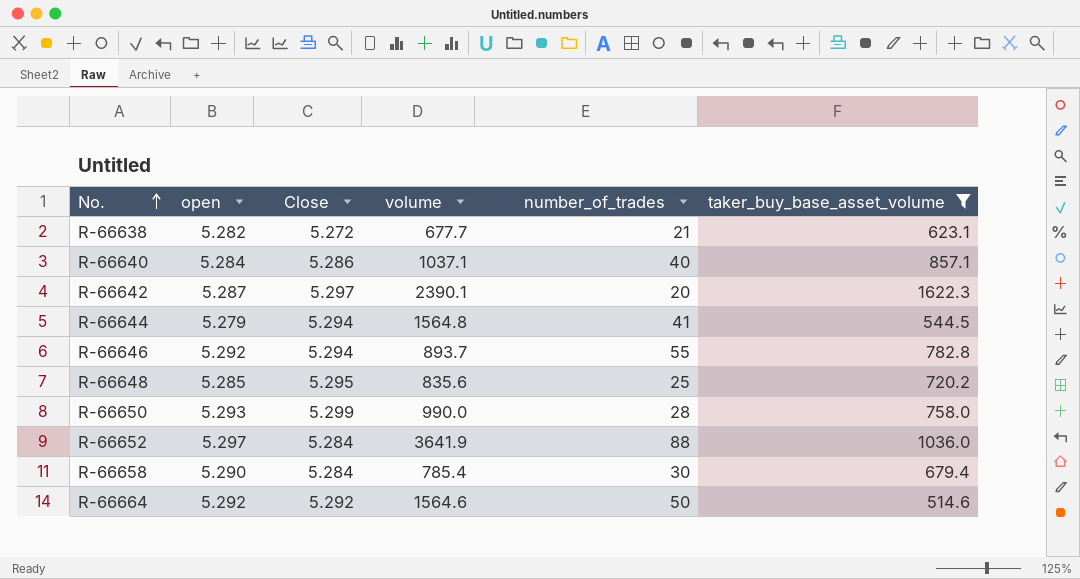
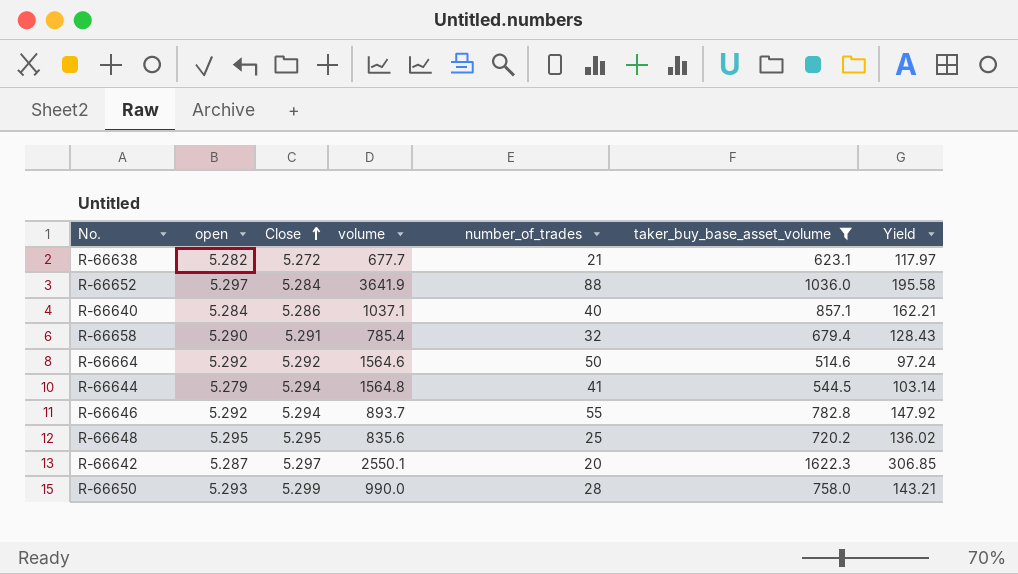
row order: No. ascending -> Close ascending
column Yield | formula: none -> [taker_buy_base_asset_volume] / [open]
R-66658 | Close: 5.284 -> 5.291
R-66658 | number_of_trades: 30 -> 32
R-66648 | open: 5.285 -> 5.295
R-66642 | volume: 2390.1 -> 2550.1

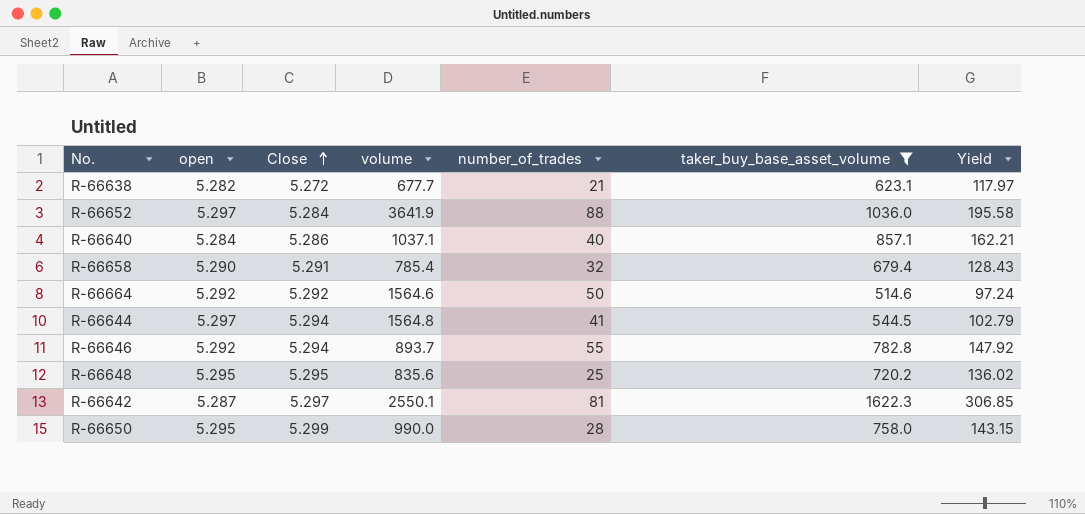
R-66644 | open: 5.279 -> 5.297
R-66644 | Yield: 103.14 -> 102.79
R-66642 | number_of_trades: 20 -> 81
R-66650 | open: 5.293 -> 5.295
R-66650 | Yield: 143.21 -> 143.15

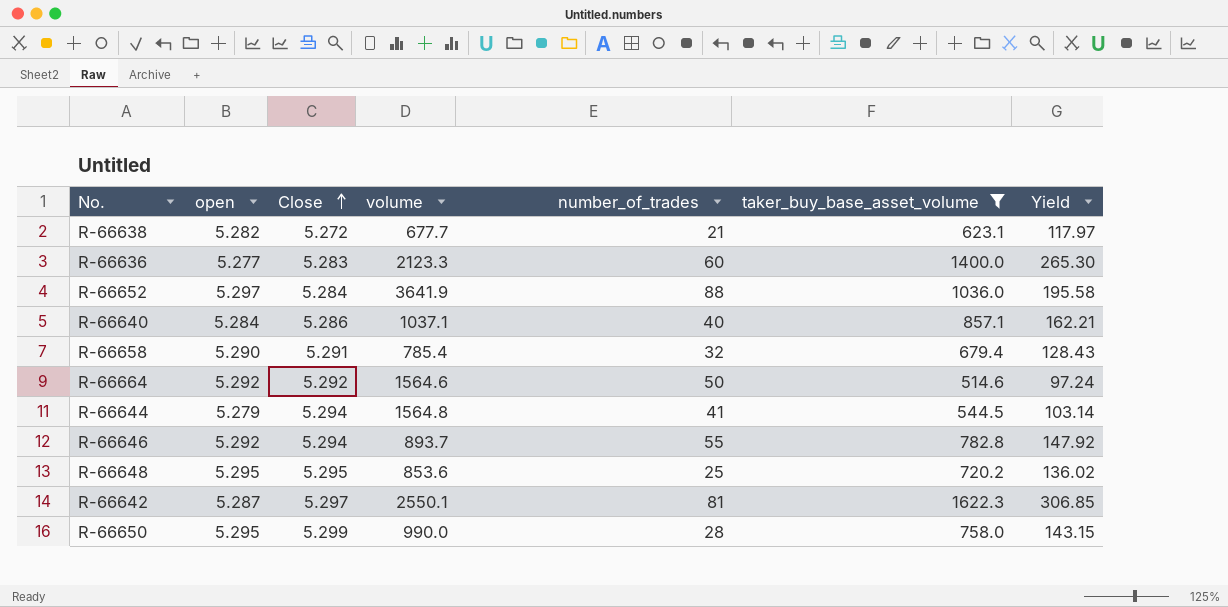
row R-66636: none -> 5.277 | 5.283 | 2123.3 | 60 | 1400.0 | 265.30
R-66644 | open: 5.297 -> 5.279
R-66644 | Yield: 102.79 -> 103.14
R-66648 | volume: 835.6 -> 853.6

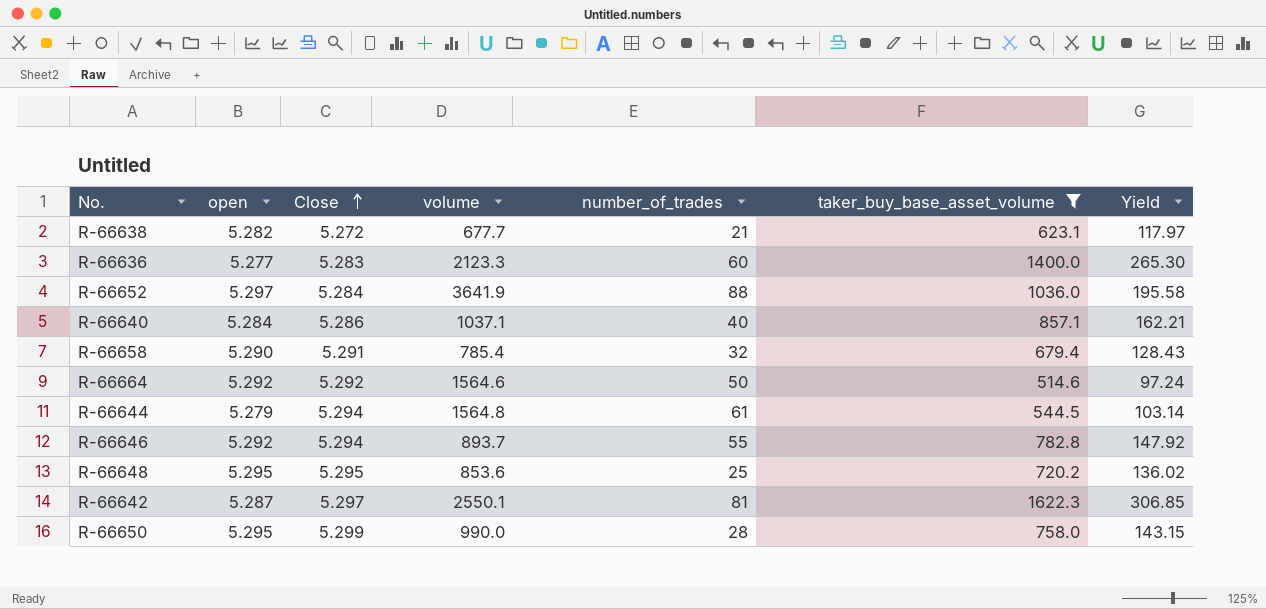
R-66644 | number_of_trades: 41 -> 61

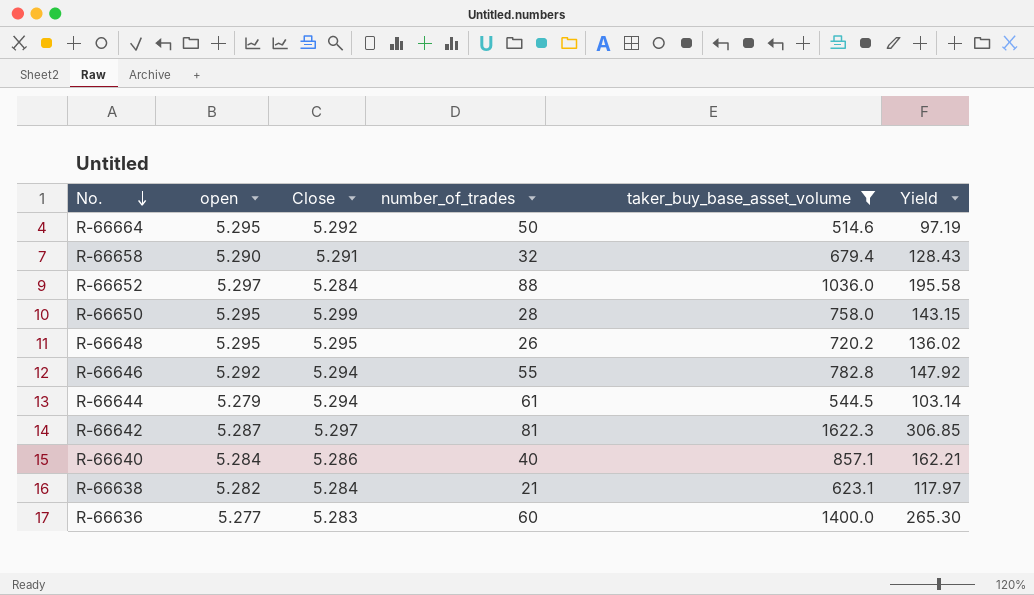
row order: Close ascending -> No. descending
column volume | position: 4 -> none
R-66664 | open: 5.292 -> 5.295
R-66664 | Yield: 97.24 -> 97.19
R-66648 | number_of_trades: 25 -> 26
R-66638 | Close: 5.272 -> 5.284

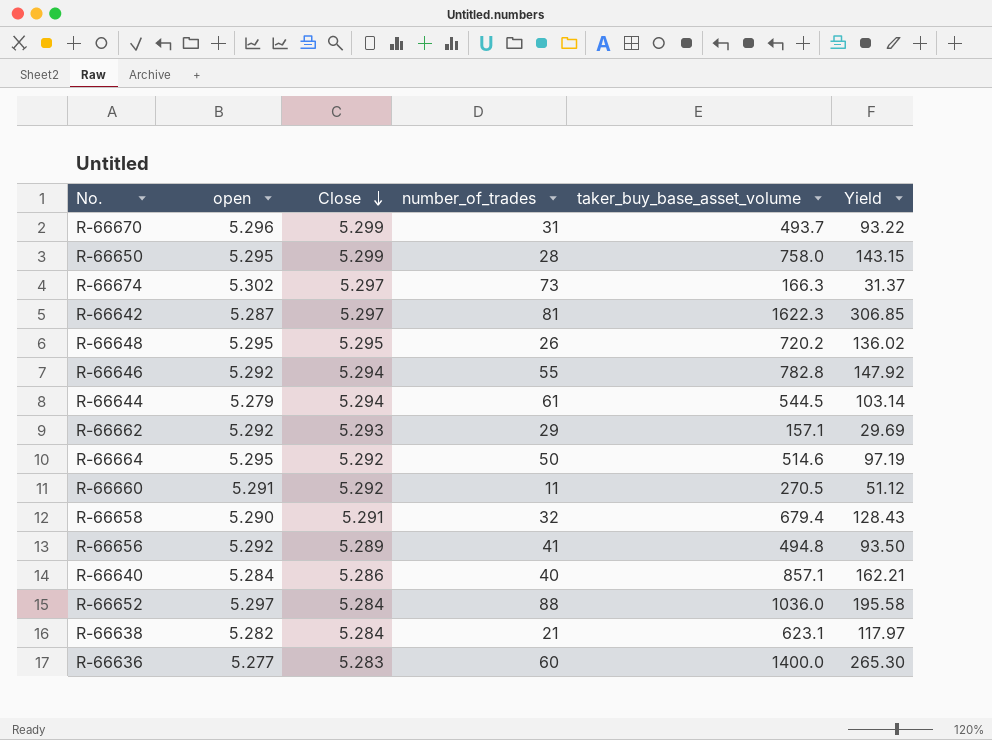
filter: taker_buy_base_asset_volume >= 514.6 -> none
row order: No. descending -> Close descending

